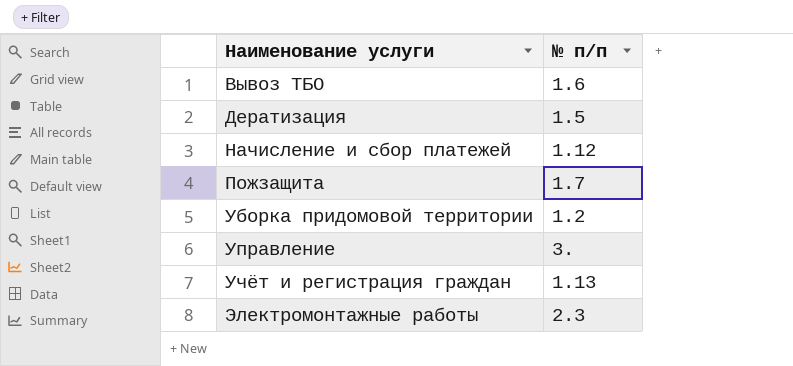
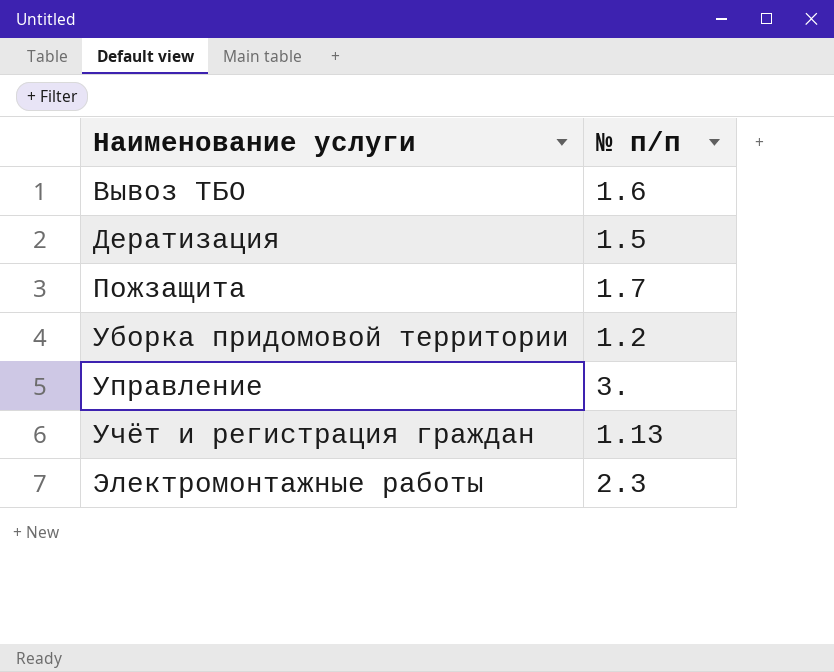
row Начисление и сбор платежей: 1.12 -> none

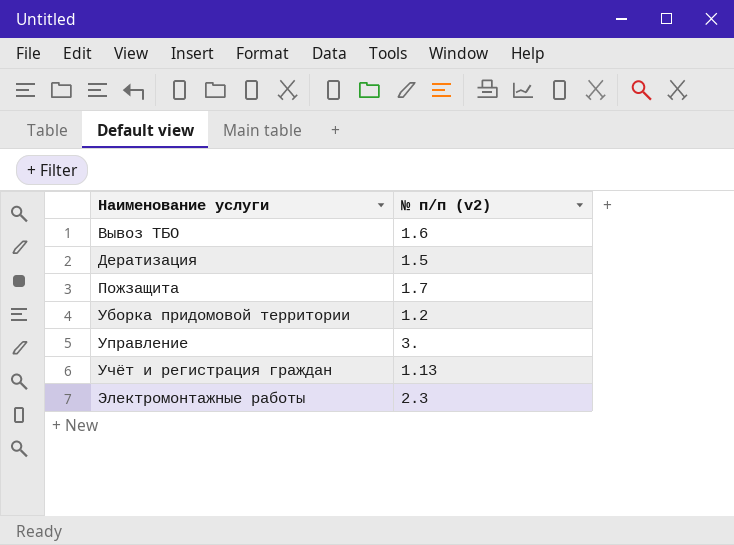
column name: № п/п -> № п/п (v2)

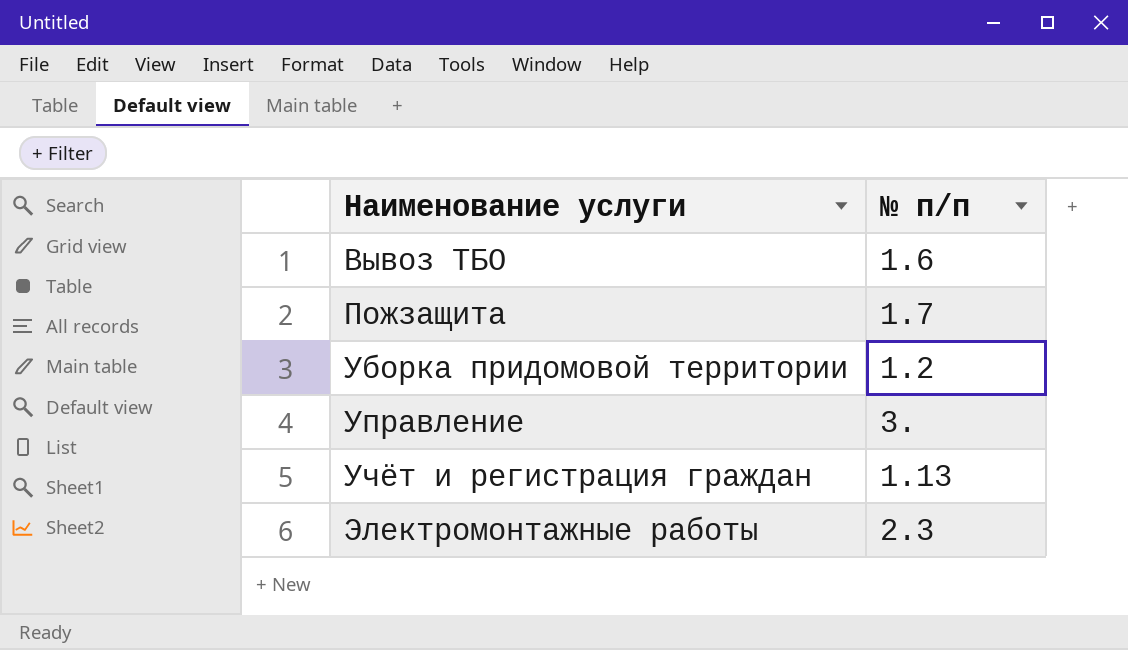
column name: № п/п (v2) -> № п/п
row Дератизация: 1.5 -> none

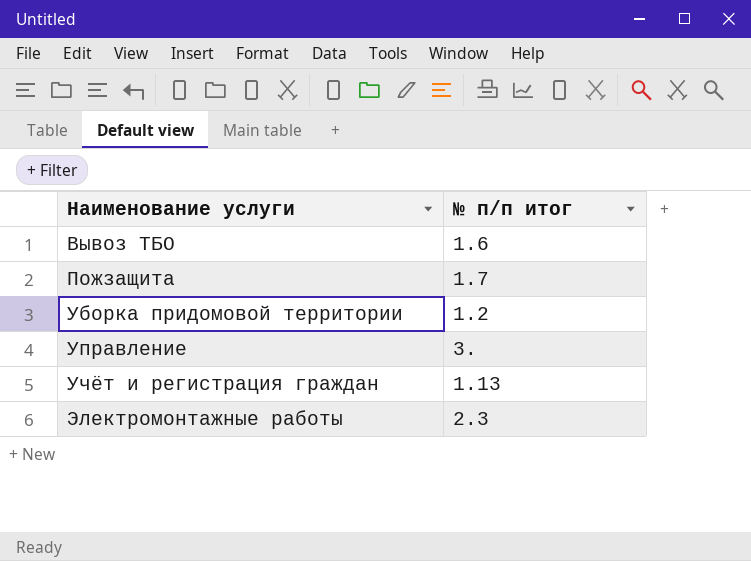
column name: № п/п -> № п/п итог

